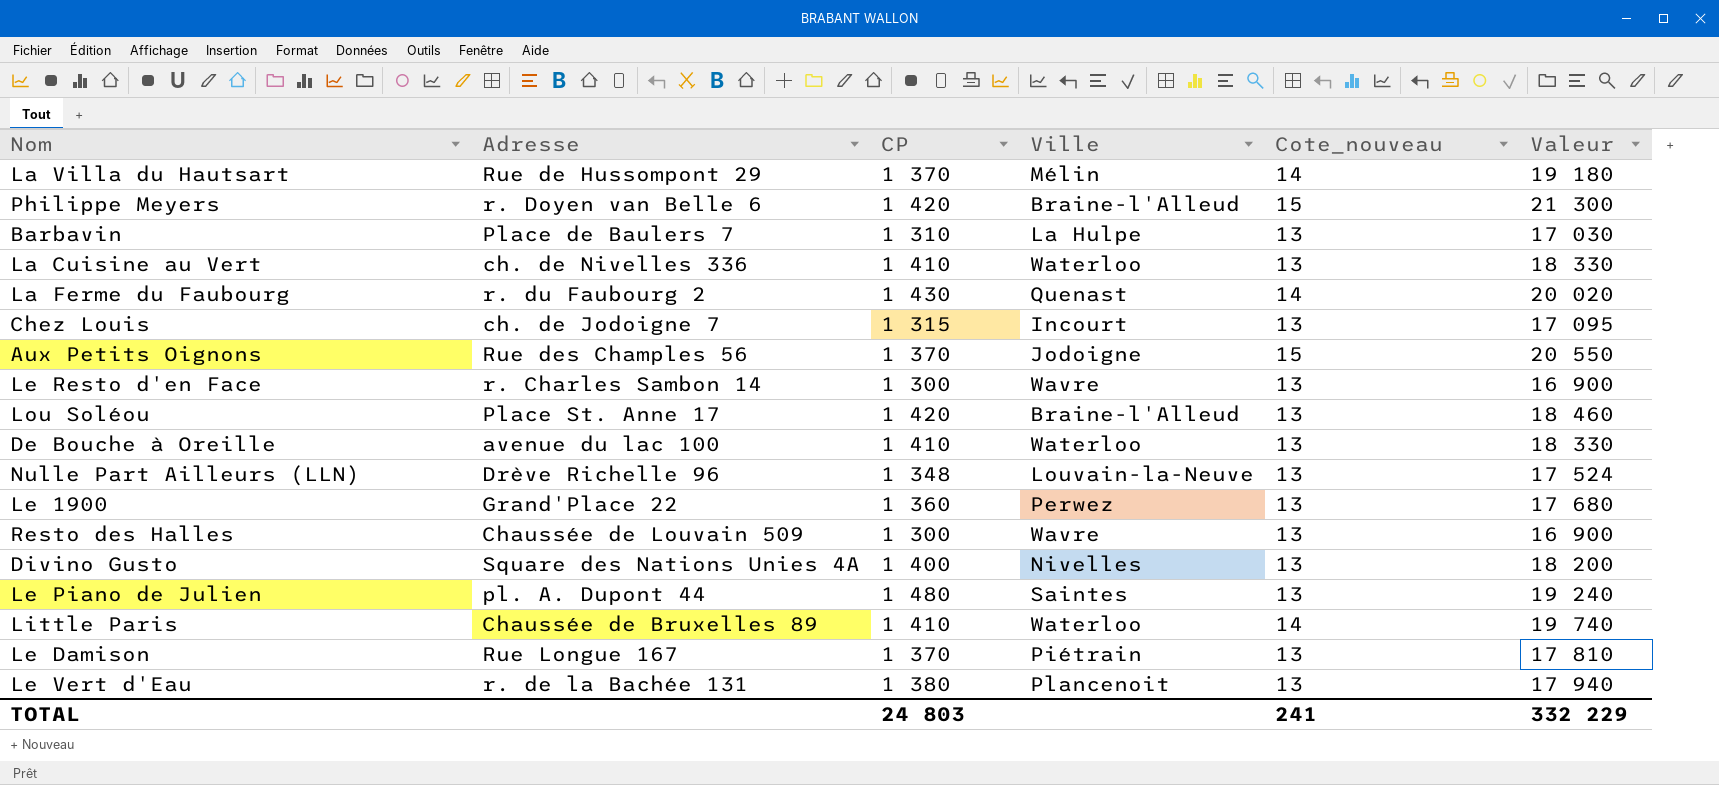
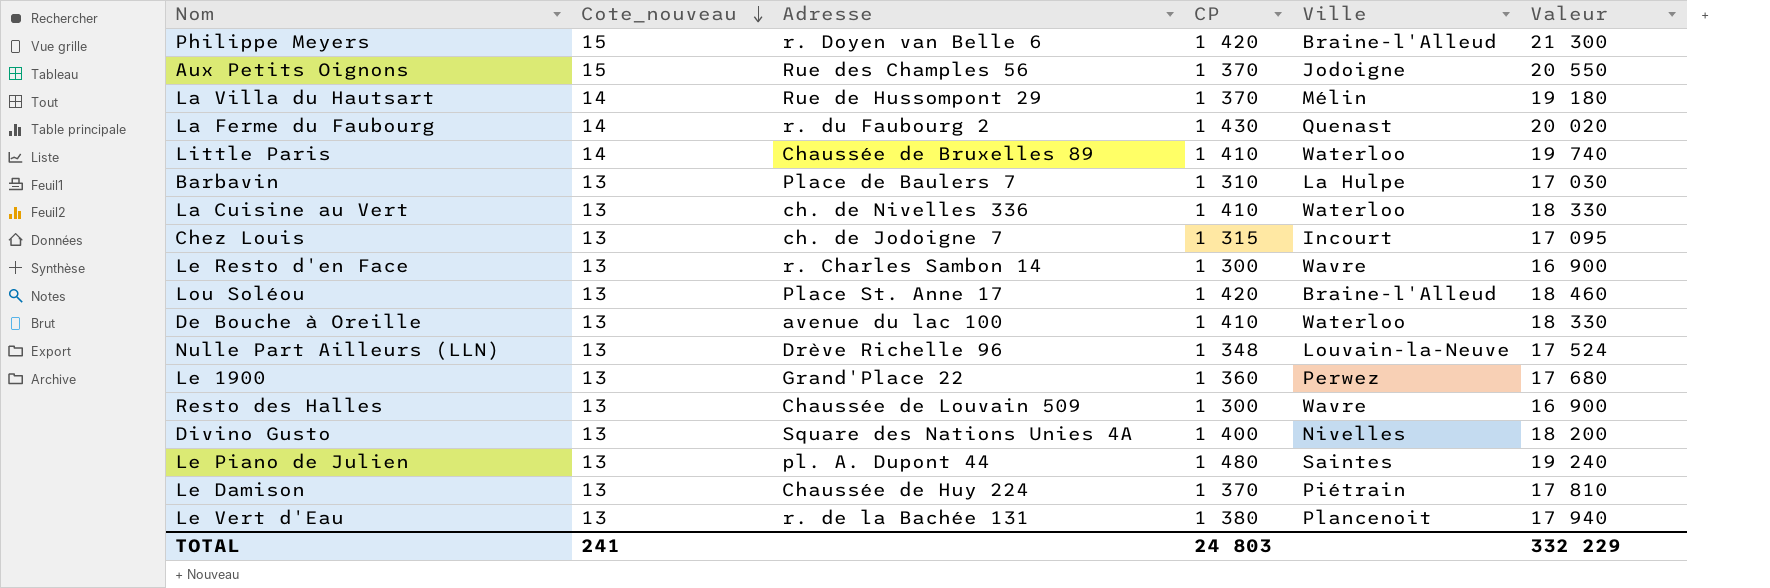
row order: none -> Cote_nouveau descending
column Cote_nouveau | position: 5 -> 2
Le Damison | Adresse: Rue Longue 167 -> Chaussée de Huy 224

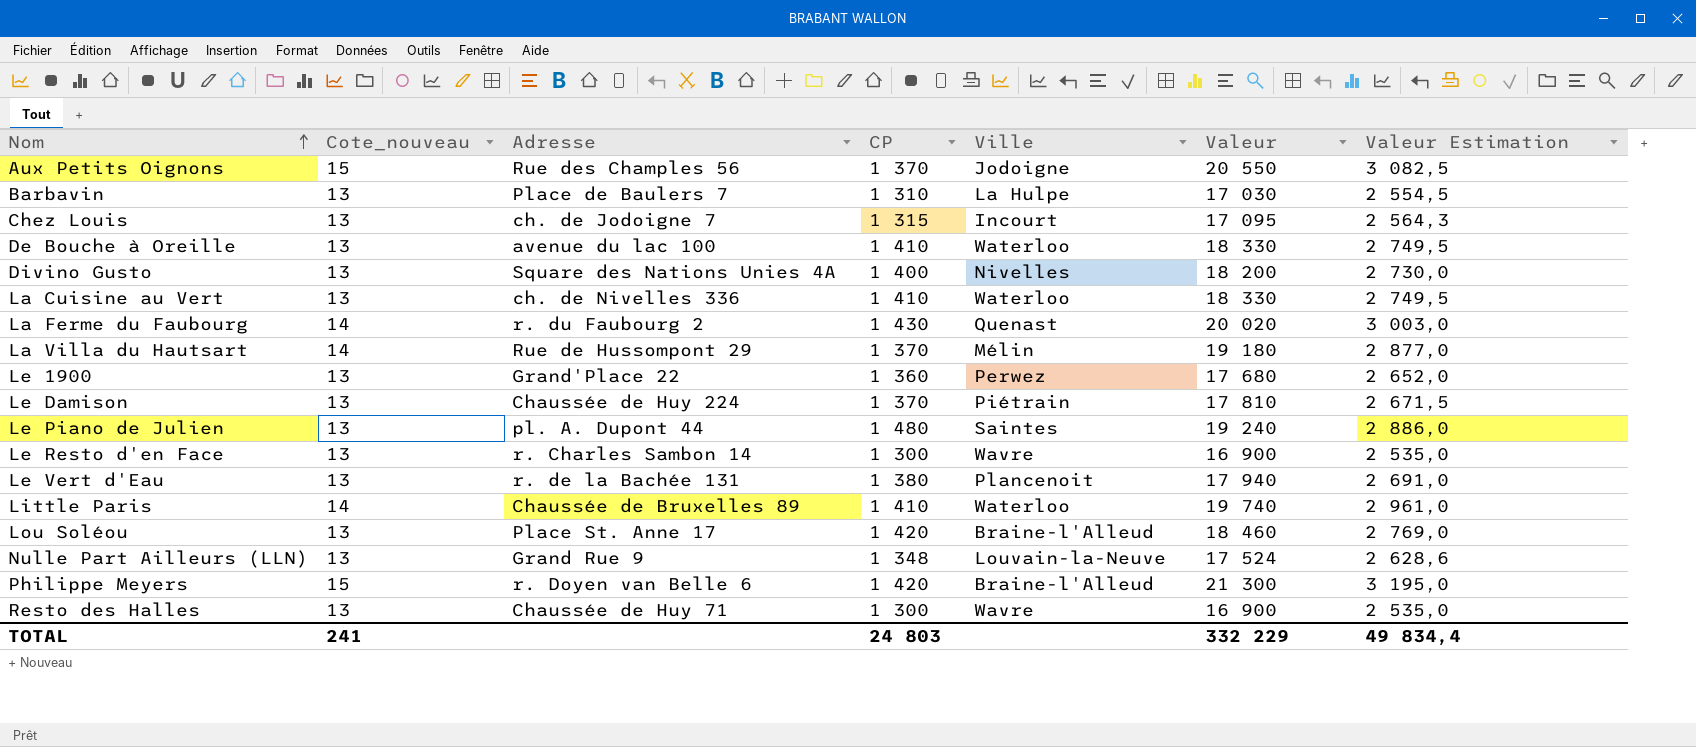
row order: Cote_nouveau descending -> Nom ascending
column Valeur Estimation | formula: none -> [Valeur] * 0,15
Nulle Part Ailleurs (LLN) | Adresse: Drève Richelle 96 -> Grand Rue 9
Resto des Halles | Adresse: Chaussée de Louvain 509 -> Chaussée de Huy 71

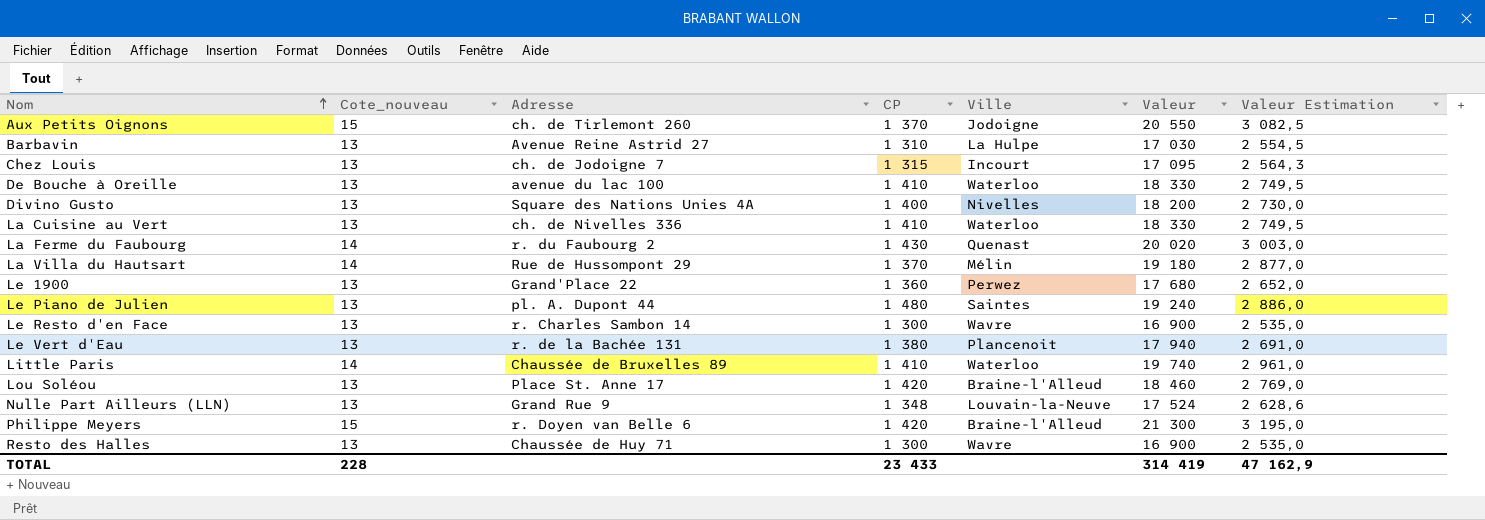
row Le Damison: 13 | Chaussée de Huy 224 | 1 370 | Piétrain | 17 810 | 2 671,5 -> none
Aux Petits Oignons | Adresse: Rue des Champles 56 -> ch. de Tirlemont 260
Barbavin | Adresse: Place de Baulers 7 -> Avenue Reine Astrid 27
TOTAL | Cote_nouveau: 241 -> 228
TOTAL | CP: 24 803 -> 23 433
TOTAL | Valeur: 332 229 -> 314 419
TOTAL | Valeur Estimation: 49 834,4 -> 47 162,9

